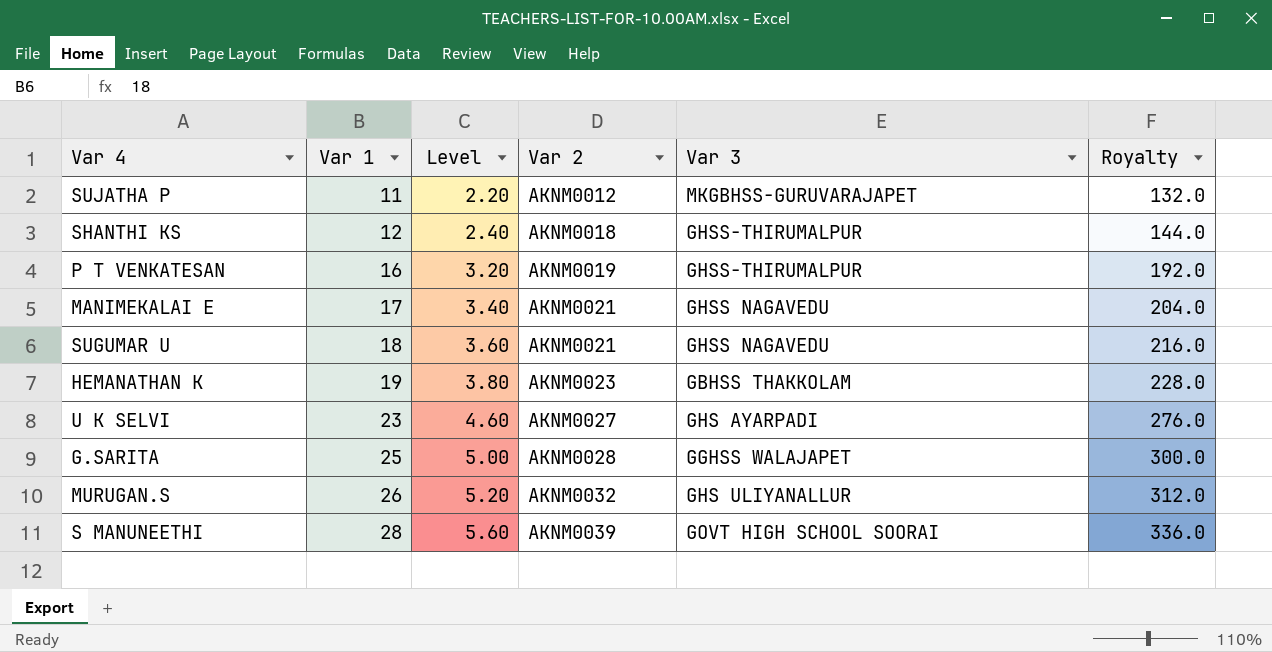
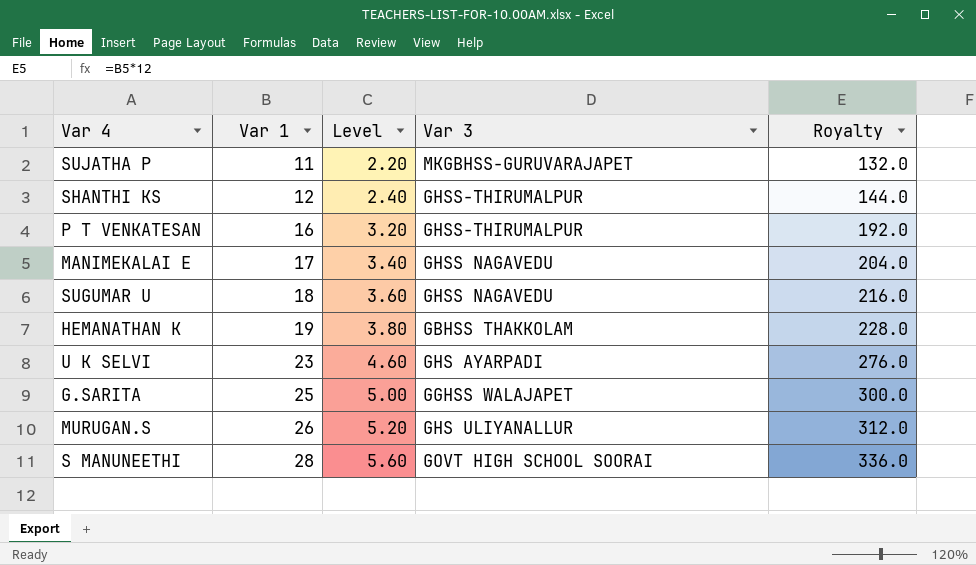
column Var 2 | position: 4 -> none

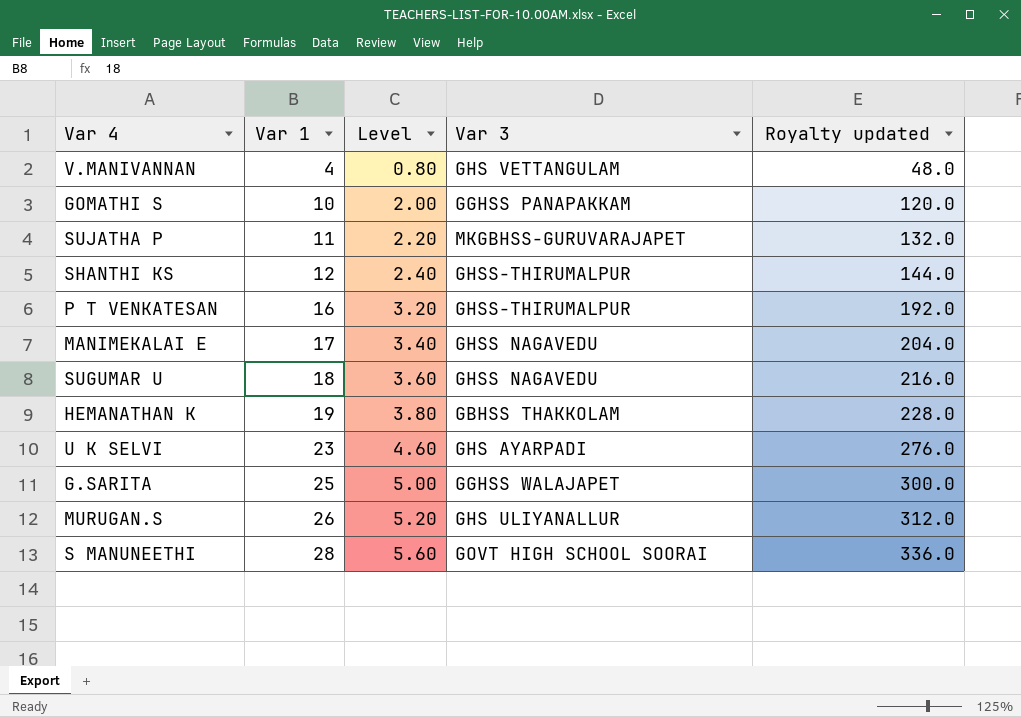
column name: Royalty -> Royalty updated
row V.MANIVANNAN: none -> 4 | 0.80 | GHS VETTANGULAM | 48.0
row GOMATHI S: none -> 10 | 2.00 | GGHSS PANAPAKKAM | 120.0

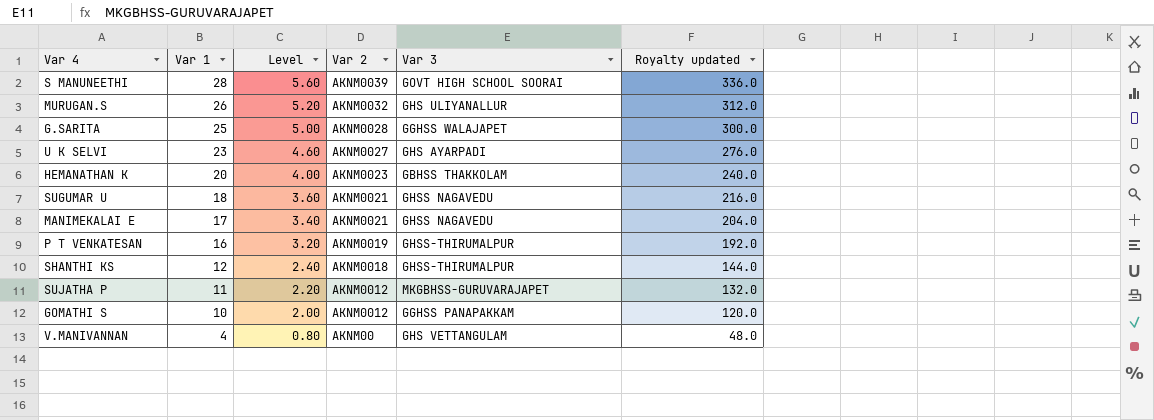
row order: Var 1 ascending -> Var 1 descending
column Var 2 | position: none -> 4
HEMANATHAN K | Var 1: 19 -> 20
HEMANATHAN K | Level: 3.80 -> 4.00
HEMANATHAN K | Royalty updated: 228.0 -> 240.0

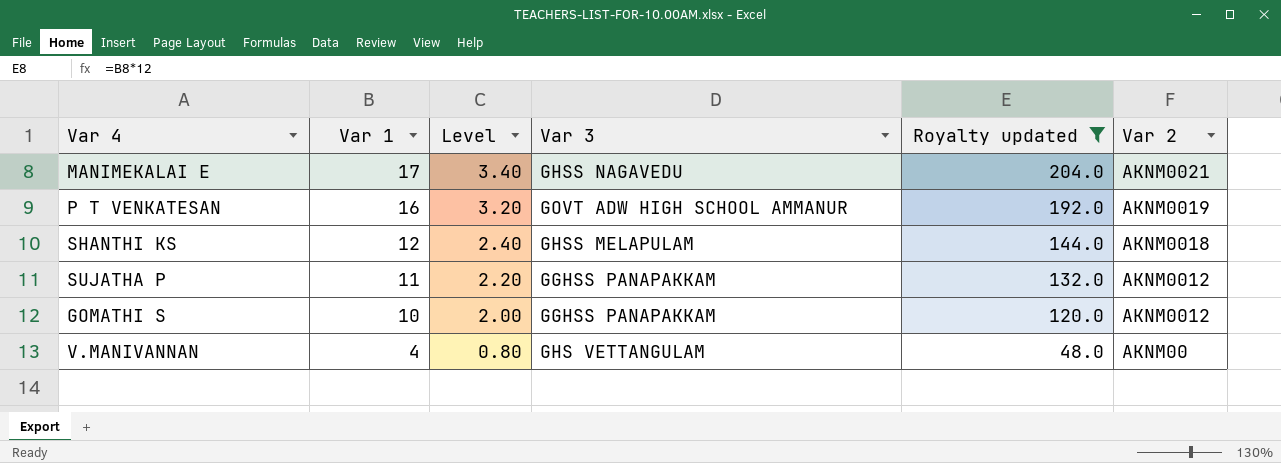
filter: none -> Royalty updated <= 204.0
column Var 2 | position: 4 -> 6
P T VENKATESAN | Var 3: GHSS-THIRUMALPUR -> GOVT ADW HIGH SCHOOL AMMANUR
SHANTHI KS | Var 3: GHSS-THIRUMALPUR -> GHSS MELAPULAM
SUJATHA P | Var 3: MKGBHSS-GURUVARAJAPET -> GGHSS PANAPAKKAM

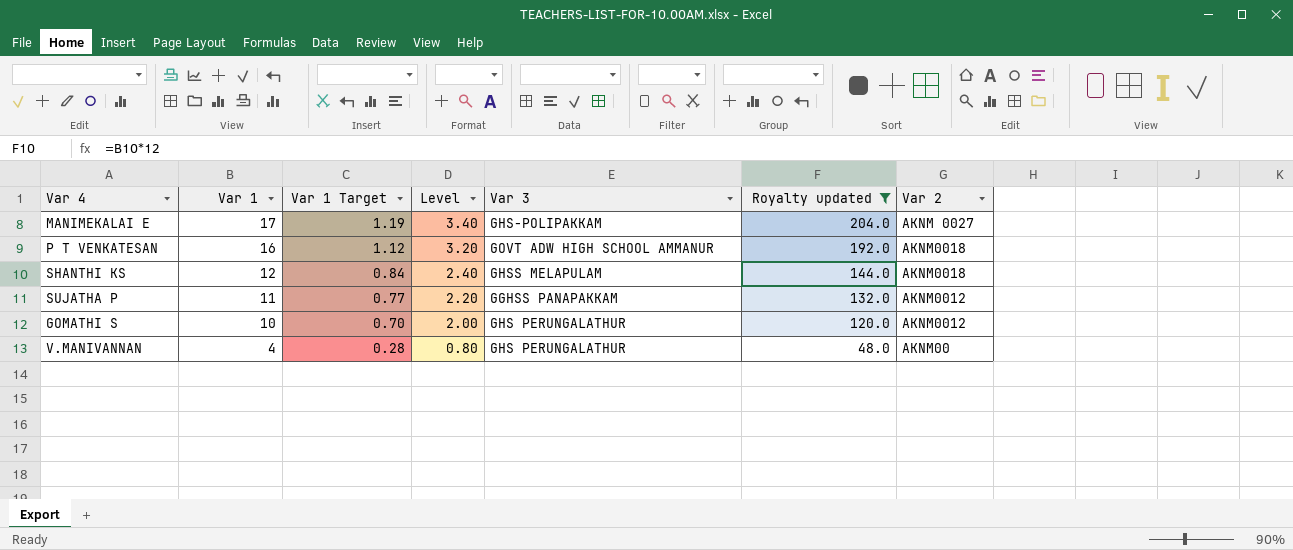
column Var 1 Target | formula: none -> [Var 1] * 0.07
MANIMEKALAI E | Var 3: GHSS NAGAVEDU -> GHS-POLIPAKKAM
MANIMEKALAI E | Var 2: AKNM0021 -> AKNM 0027
P T VENKATESAN | Var 2: AKNM0019 -> AKNM0018
GOMATHI S | Var 3: GGHSS PANAPAKKAM -> GHS PERUNGALATHUR
V.MANIVANNAN | Var 3: GHS VETTANGULAM -> GHS PERUNGALATHUR

